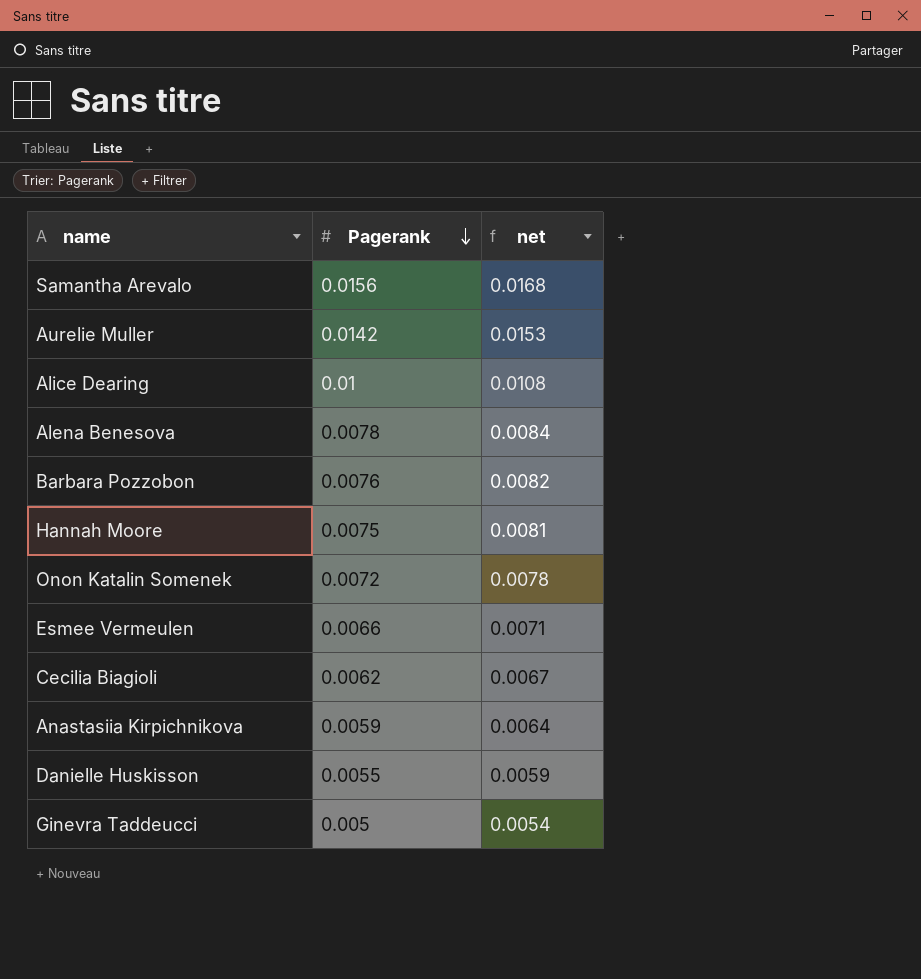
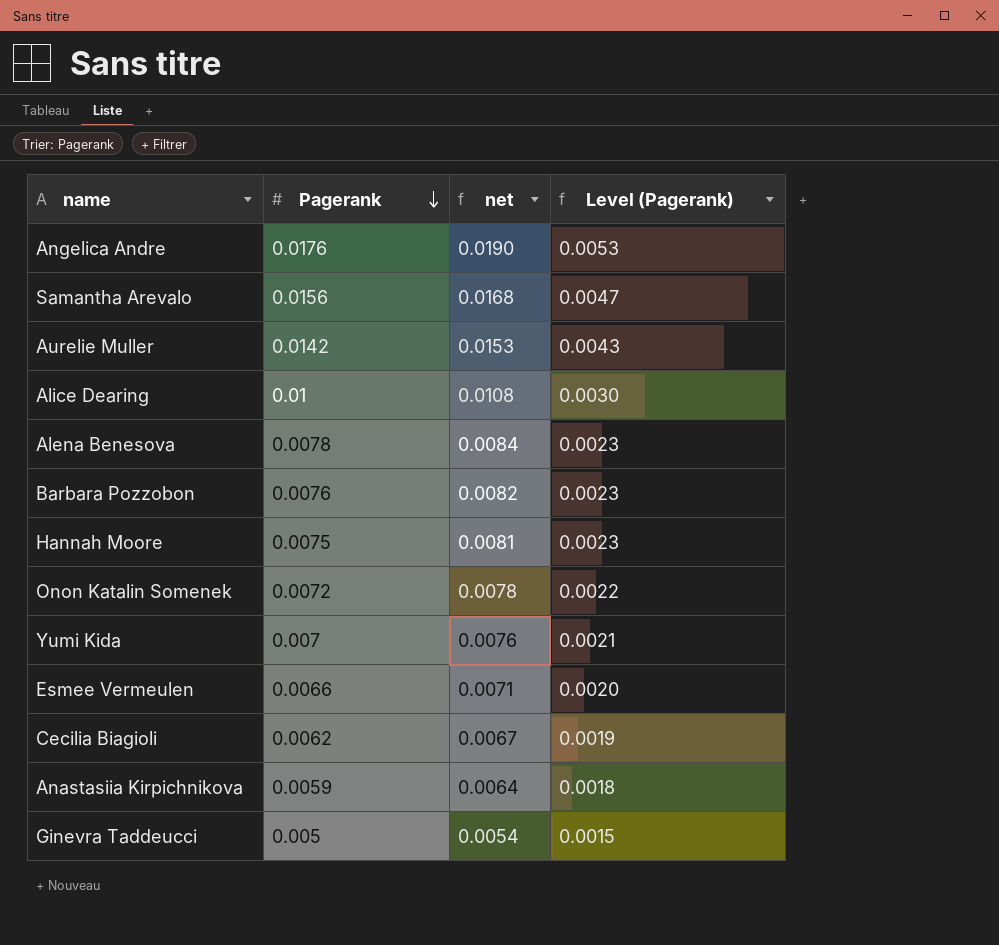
column Level (Pagerank) | formula: none -> [Pagerank] * 0.3
row Danielle Huskisson: 0.0055 | 0.0059 -> none
row Angelica Andre: none -> 0.0176 | 0.0190 | 0.0053
row Yumi Kida: none -> 0.007 | 0.0076 | 0.0021

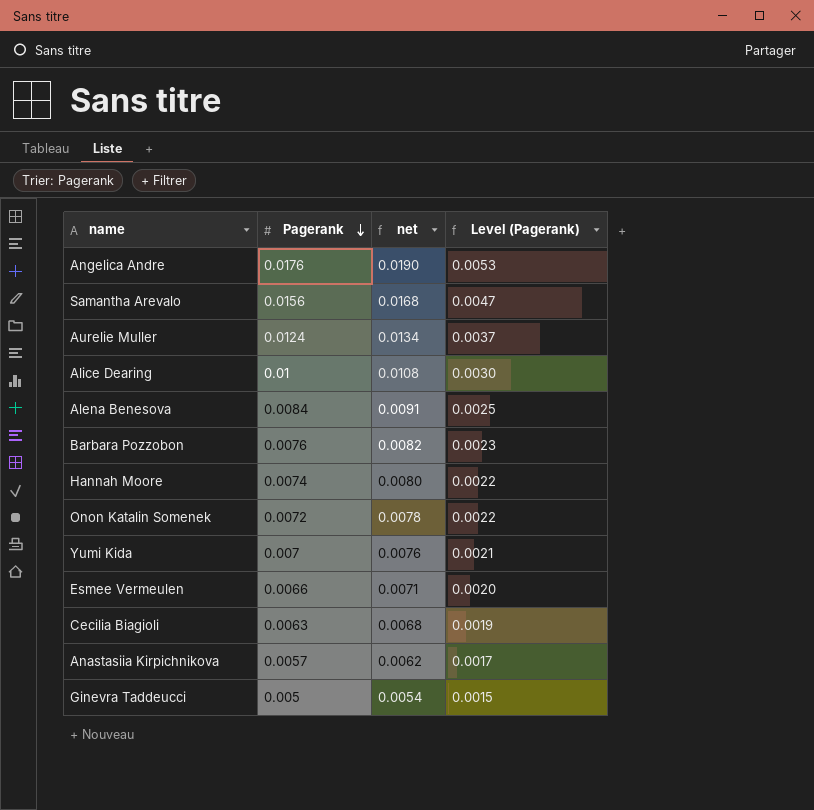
Aurelie Muller | Pagerank: 0.0142 -> 0.0124
Aurelie Muller | net: 0.0153 -> 0.0134
Aurelie Muller | Level (Pagerank): 0.0043 -> 0.0037
Alena Benesova | Pagerank: 0.0078 -> 0.0084
Alena Benesova | net: 0.0084 -> 0.0091
Alena Benesova | Level (Pagerank): 0.0023 -> 0.0025
Hannah Moore | Pagerank: 0.0075 -> 0.0074
Hannah Moore | net: 0.0081 -> 0.0080
Hannah Moore | Level (Pagerank): 0.0023 -> 0.0022
Cecilia Biagioli | Pagerank: 0.0062 -> 0.0063
Cecilia Biagioli | net: 0.0067 -> 0.0068
Anastasiia Kirpichnikova | Pagerank: 0.0059 -> 0.0057
Anastasiia Kirpichnikova | net: 0.0064 -> 0.0062
Anastasiia Kirpichnikova | Level (Pagerank): 0.0018 -> 0.0017

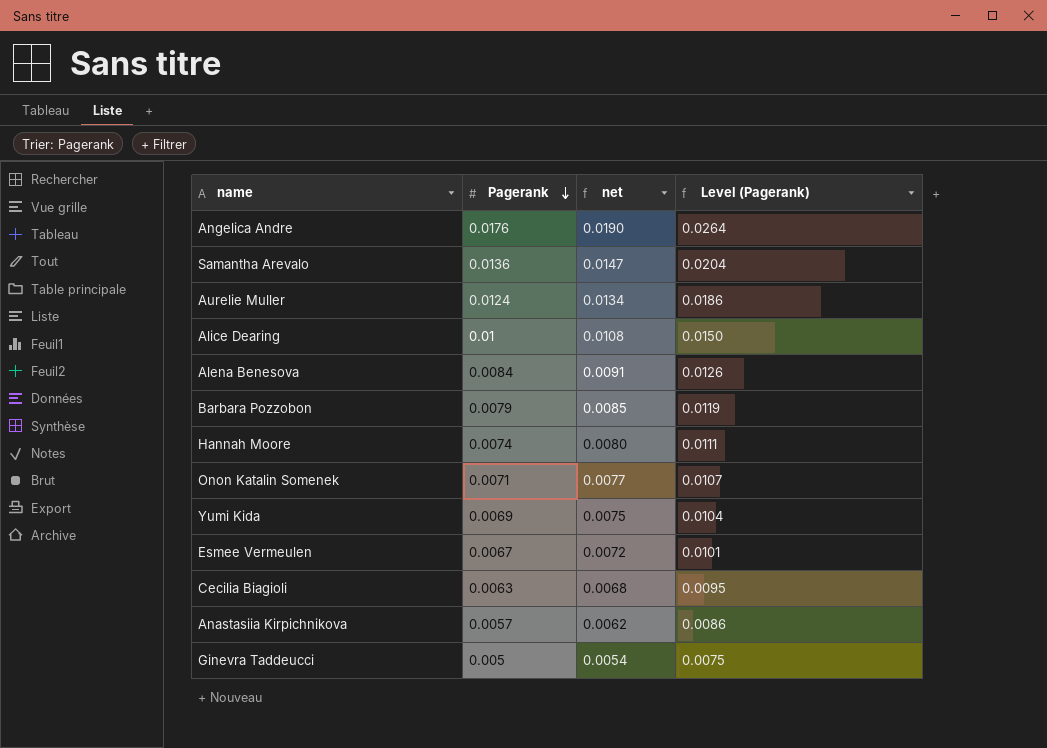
column Level (Pagerank) | formula: [Pagerank] * 0.3 -> [Pagerank] * 1.5
Samantha Arevalo | Pagerank: 0.0156 -> 0.0136
Samantha Arevalo | net: 0.0168 -> 0.0147
Barbara Pozzobon | Pagerank: 0.0076 -> 0.0079
Barbara Pozzobon | net: 0.0082 -> 0.0085
Onon Katalin Somenek | Pagerank: 0.0072 -> 0.0071
Onon Katalin Somenek | net: 0.0078 -> 0.0077
Yumi Kida | Pagerank: 0.007 -> 0.0069
Yumi Kida | net: 0.0076 -> 0.0075
Esmee Vermeulen | Pagerank: 0.0066 -> 0.0067
Esmee Vermeulen | net: 0.0071 -> 0.0072

